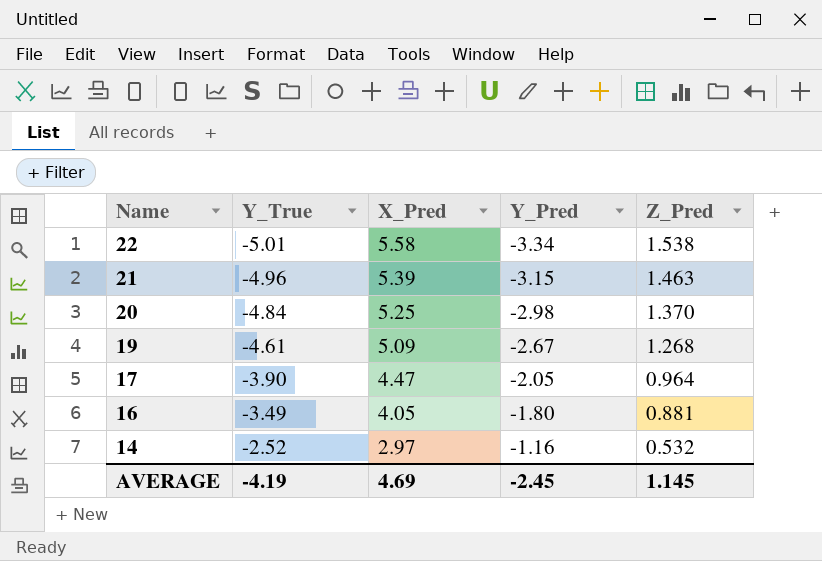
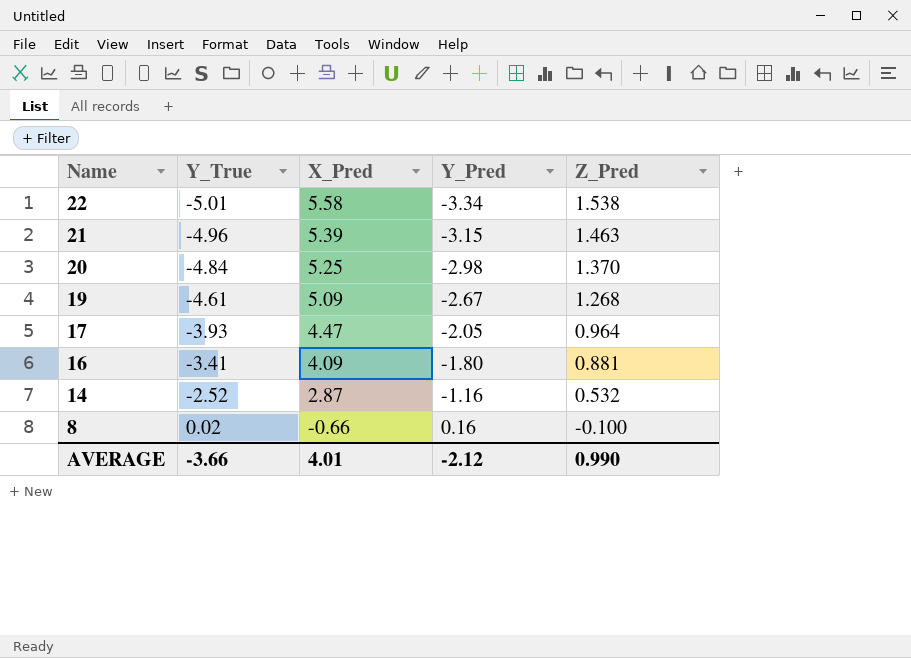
17 | Y_True: -3.90 -> -3.93
16 | Y_True: -3.49 -> -3.41
16 | X_Pred: 4.05 -> 4.09
14 | X_Pred: 2.97 -> 2.87
row 8: none -> 0.02 | -0.66 | 0.16 | -0.100
AVERAGE | Y_True: -4.19 -> -3.66
AVERAGE | X_Pred: 4.69 -> 4.01
AVERAGE | Y_Pred: -2.45 -> -2.12
AVERAGE | Z_Pred: 1.145 -> 0.990

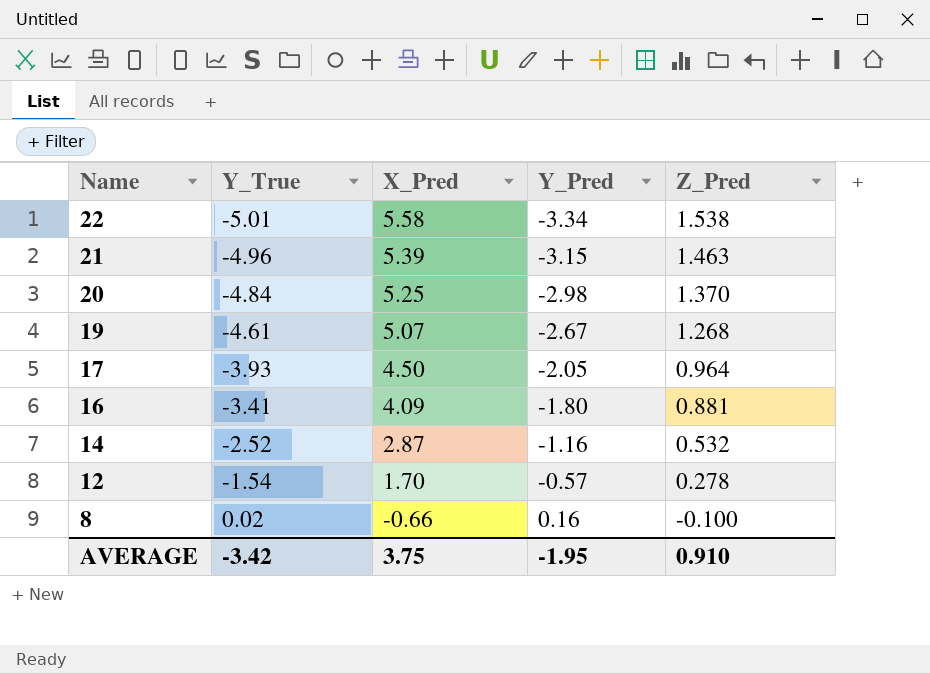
19 | X_Pred: 5.09 -> 5.07
17 | X_Pred: 4.47 -> 4.50
row 12: none -> -1.54 | 1.70 | -0.57 | 0.278
AVERAGE | Y_True: -3.66 -> -3.42
AVERAGE | X_Pred: 4.01 -> 3.75
AVERAGE | Y_Pred: -2.12 -> -1.95
AVERAGE | Z_Pred: 0.990 -> 0.910

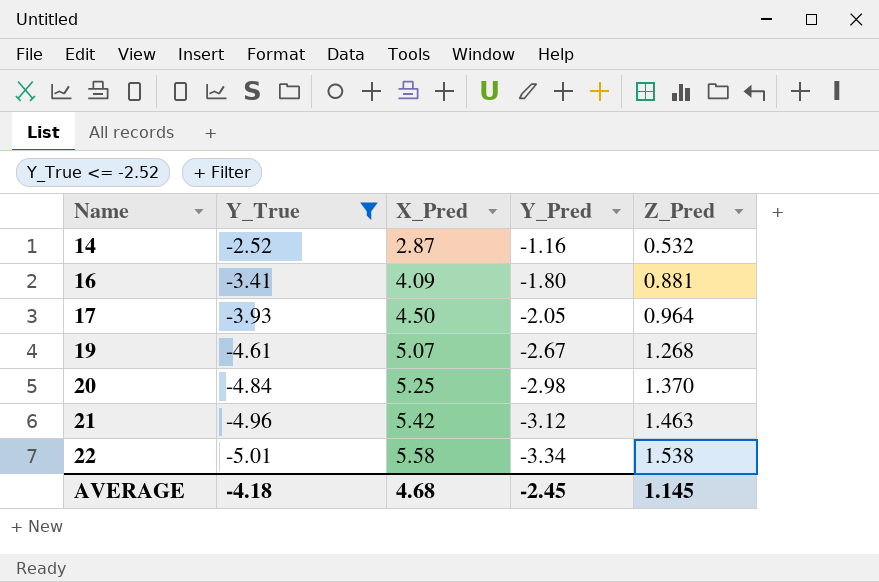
filter: none -> Y_True <= -2.52
row order: Name descending -> Name ascending
21 | X_Pred: 5.39 -> 5.42
21 | Y_Pred: -3.15 -> -3.12
AVERAGE | Y_True: -3.42 -> -4.18
AVERAGE | X_Pred: 3.75 -> 4.68
AVERAGE | Y_Pred: -1.95 -> -2.45
AVERAGE | Z_Pred: 0.910 -> 1.145

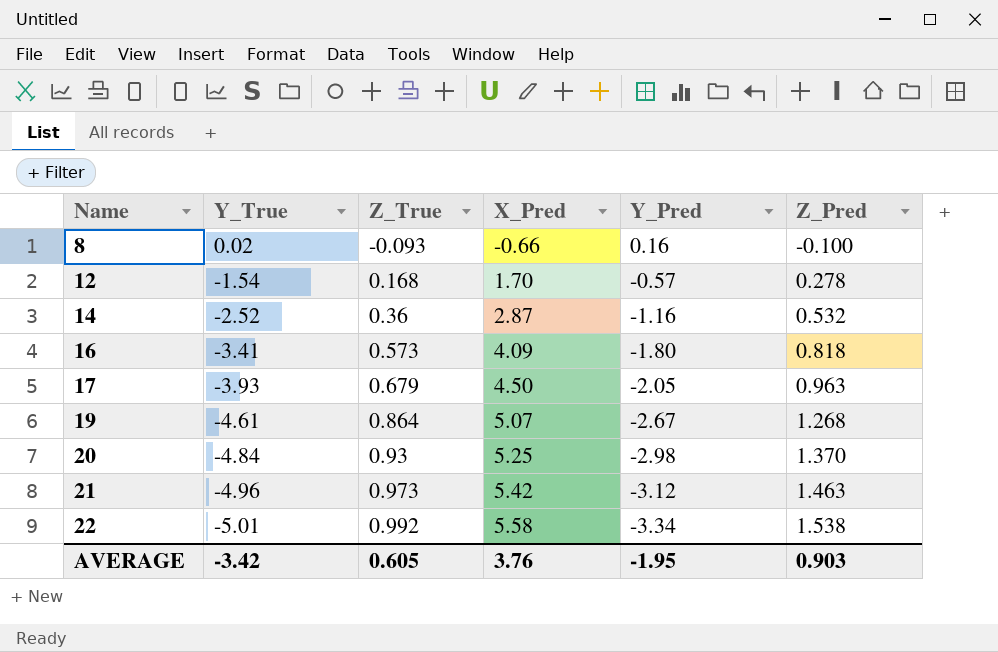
filter: Y_True <= -2.52 -> none
column Z_True | position: none -> 3
16 | Z_Pred: 0.881 -> 0.818
17 | Z_Pred: 0.964 -> 0.963
AVERAGE | Y_True: -4.18 -> -3.42
AVERAGE | X_Pred: 4.68 -> 3.76
AVERAGE | Y_Pred: -2.45 -> -1.95
AVERAGE | Z_Pred: 1.145 -> 0.903

